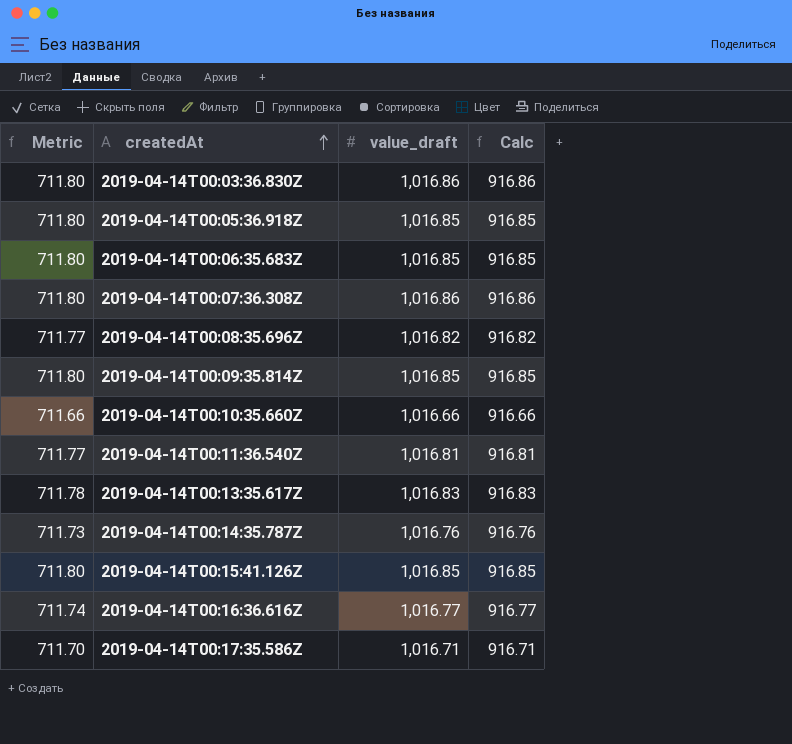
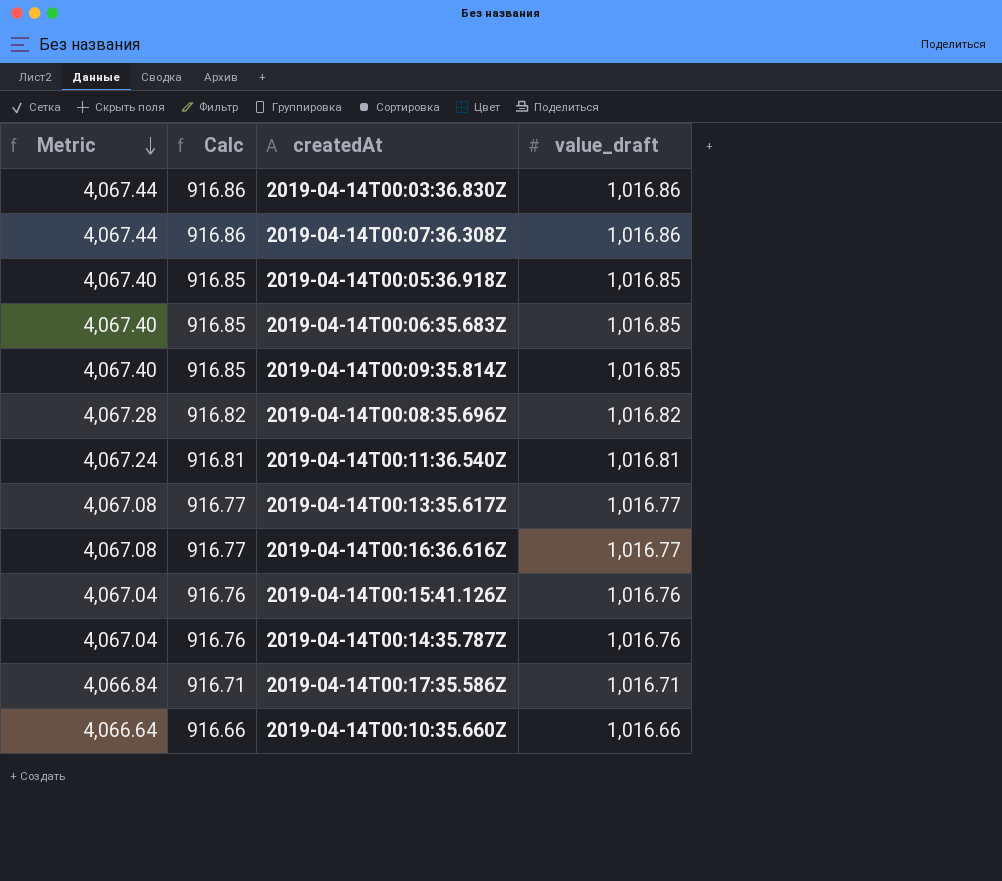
row order: createdAt ascending -> Metric descending
column Metric | formula: [value_draft] * 0.7 -> [value_draft] * 4
column Calc | position: 4 -> 2
2019-04-14T00:13:35.617Z | Calc: 916.83 -> 916.77
2019-04-14T00:13:35.617Z | value_draft: 1,016.83 -> 1,016.77
2019-04-14T00:15:41.126Z | Calc: 916.85 -> 916.76
2019-04-14T00:15:41.126Z | value_draft: 1,016.85 -> 1,016.76

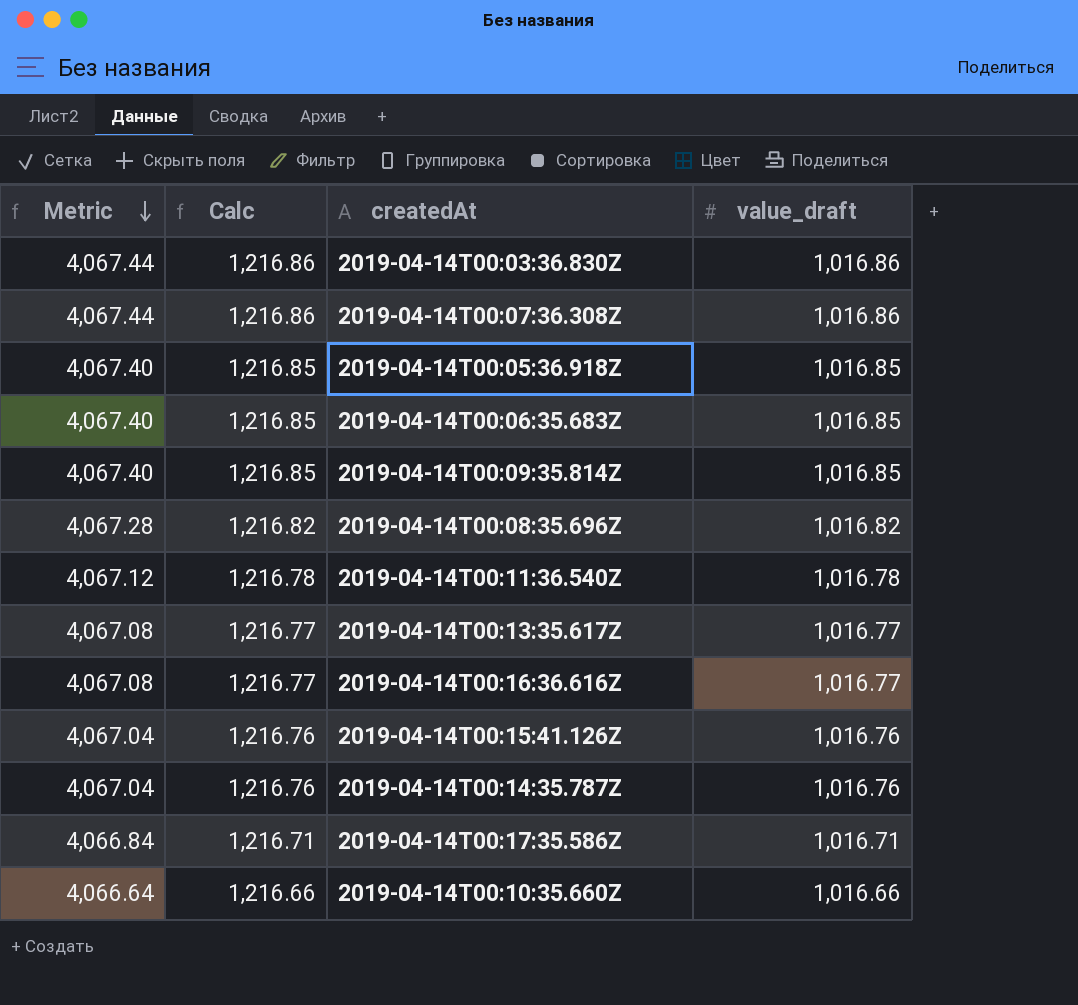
column Calc | formula: [value_draft] - 100 -> [value_draft] + 200
2019-04-14T00:11:36.540Z | Metric: 4,067.24 -> 4,067.12
2019-04-14T00:11:36.540Z | value_draft: 1,016.81 -> 1,016.78

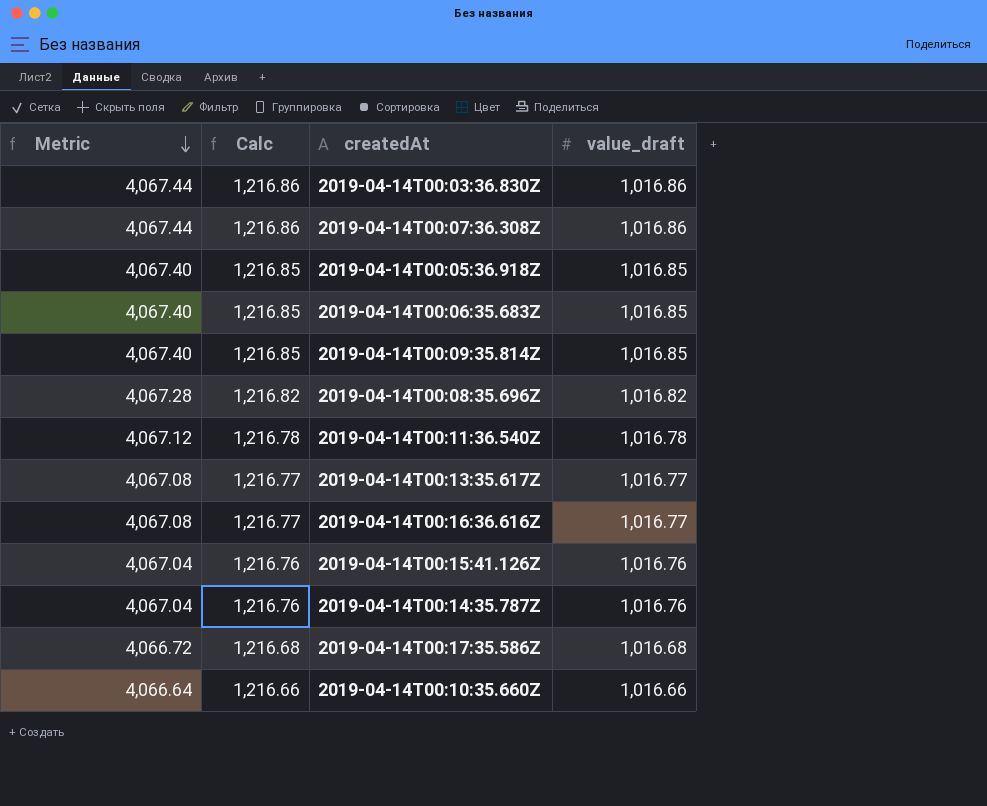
2019-04-14T00:17:35.586Z | Metric: 4,066.84 -> 4,066.72
2019-04-14T00:17:35.586Z | Calc: 1,216.71 -> 1,216.68
2019-04-14T00:17:35.586Z | value_draft: 1,016.71 -> 1,016.68

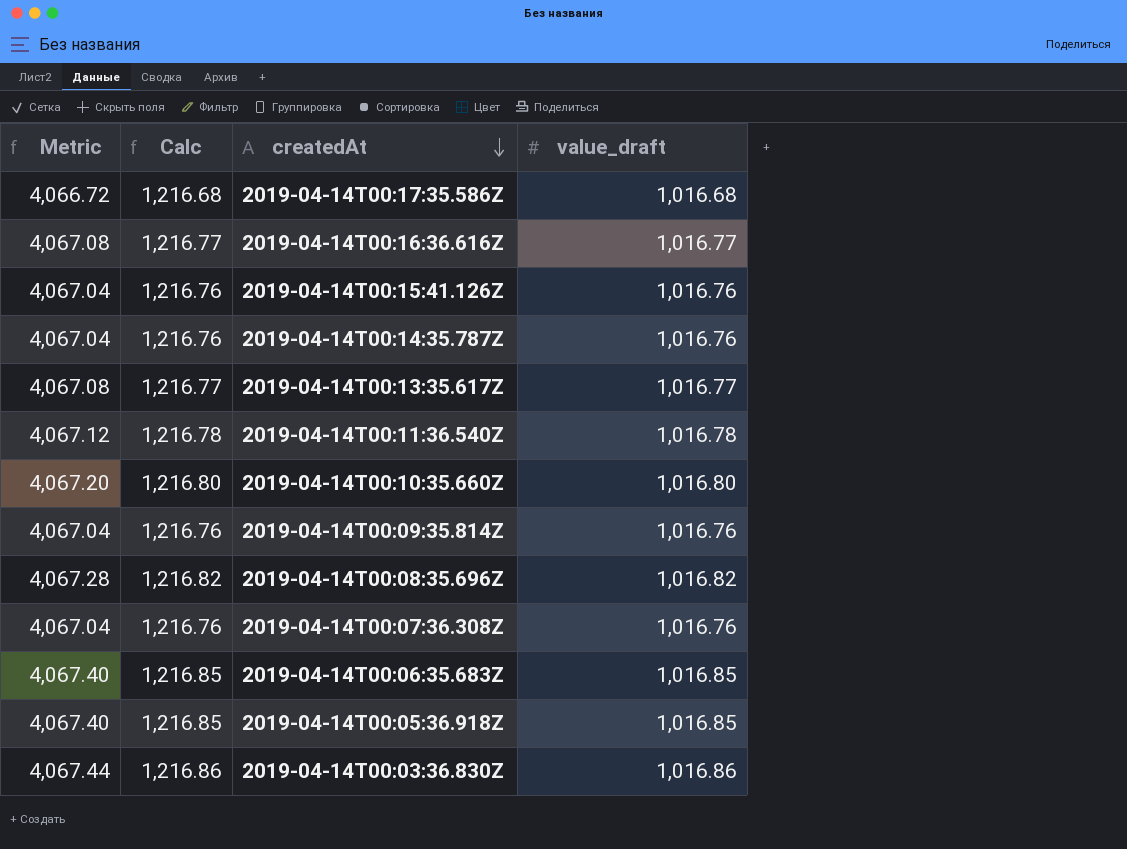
row order: Metric descending -> createdAt descending
2019-04-14T00:10:35.660Z | Metric: 4,066.64 -> 4,067.20
2019-04-14T00:10:35.660Z | Calc: 1,216.66 -> 1,216.80
2019-04-14T00:10:35.660Z | value_draft: 1,016.66 -> 1,016.80
2019-04-14T00:09:35.814Z | Metric: 4,067.40 -> 4,067.04
2019-04-14T00:09:35.814Z | Calc: 1,216.85 -> 1,216.76
2019-04-14T00:09:35.814Z | value_draft: 1,016.85 -> 1,016.76
2019-04-14T00:07:36.308Z | Metric: 4,067.44 -> 4,067.04
2019-04-14T00:07:36.308Z | Calc: 1,216.86 -> 1,216.76
2019-04-14T00:07:36.308Z | value_draft: 1,016.86 -> 1,016.76

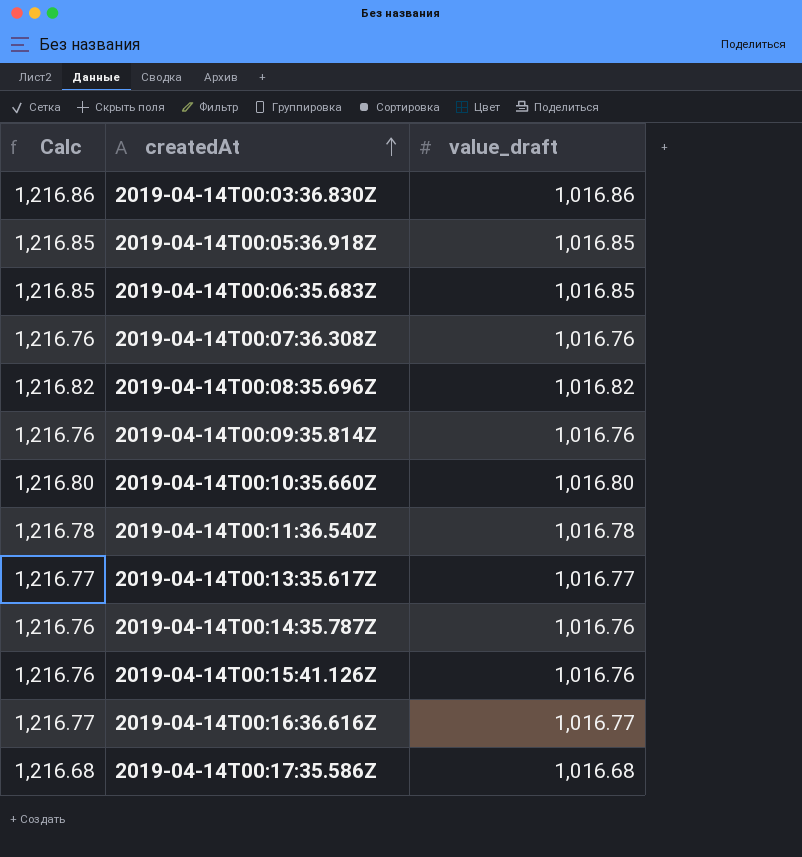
row order: createdAt descending -> createdAt ascending
column Metric | formula: [value_draft] * 4 -> none

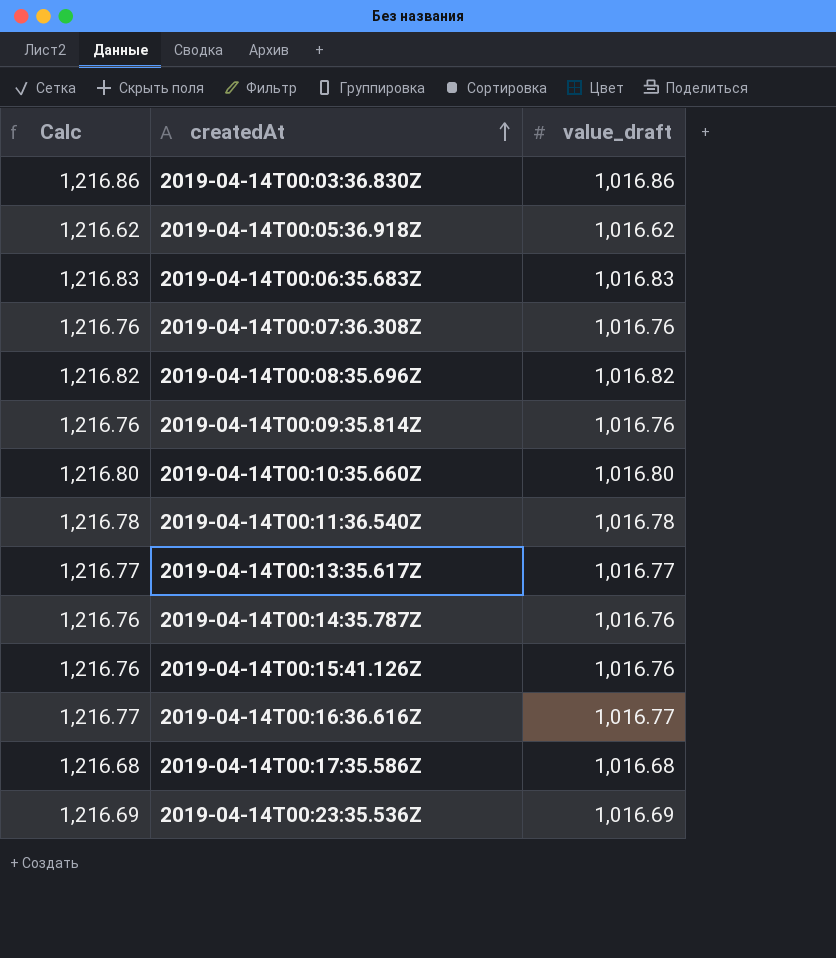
2019-04-14T00:05:36.918Z | Calc: 1,216.85 -> 1,216.62
2019-04-14T00:05:36.918Z | value_draft: 1,016.85 -> 1,016.62
2019-04-14T00:06:35.683Z | Calc: 1,216.85 -> 1,216.83
2019-04-14T00:06:35.683Z | value_draft: 1,016.85 -> 1,016.83
row 2019-04-14T00:23:35.536Z: none -> 1,216.69 | 1,016.69

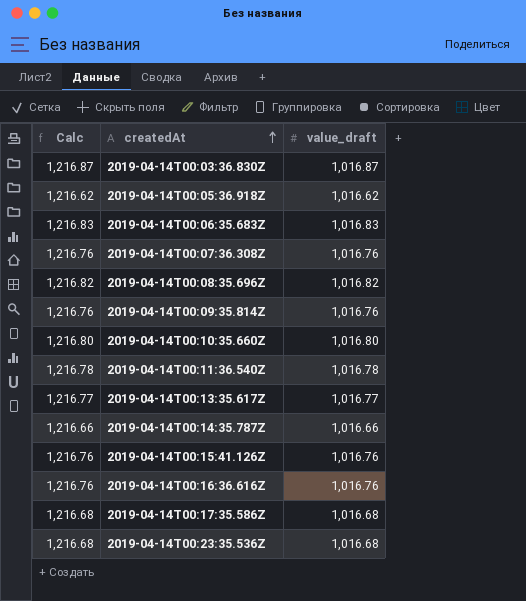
2019-04-14T00:03:36.830Z | Calc: 1,216.86 -> 1,216.87
2019-04-14T00:03:36.830Z | value_draft: 1,016.86 -> 1,016.87
2019-04-14T00:14:35.787Z | Calc: 1,216.76 -> 1,216.66
2019-04-14T00:14:35.787Z | value_draft: 1,016.76 -> 1,016.66
2019-04-14T00:16:36.616Z | Calc: 1,216.77 -> 1,216.76
2019-04-14T00:16:36.616Z | value_draft: 1,016.77 -> 1,016.76
2019-04-14T00:23:35.536Z | Calc: 1,216.69 -> 1,216.68
2019-04-14T00:23:35.536Z | value_draft: 1,016.69 -> 1,016.68

